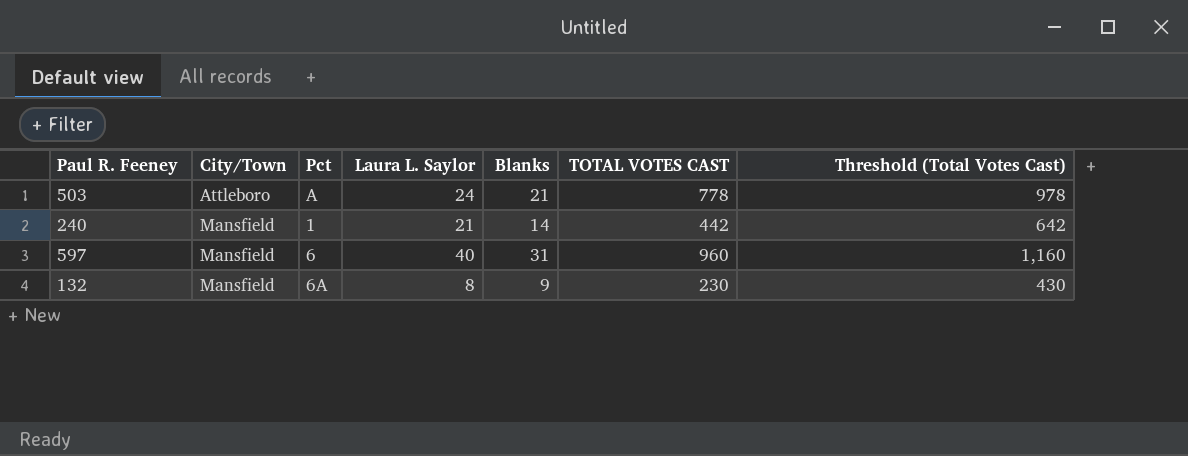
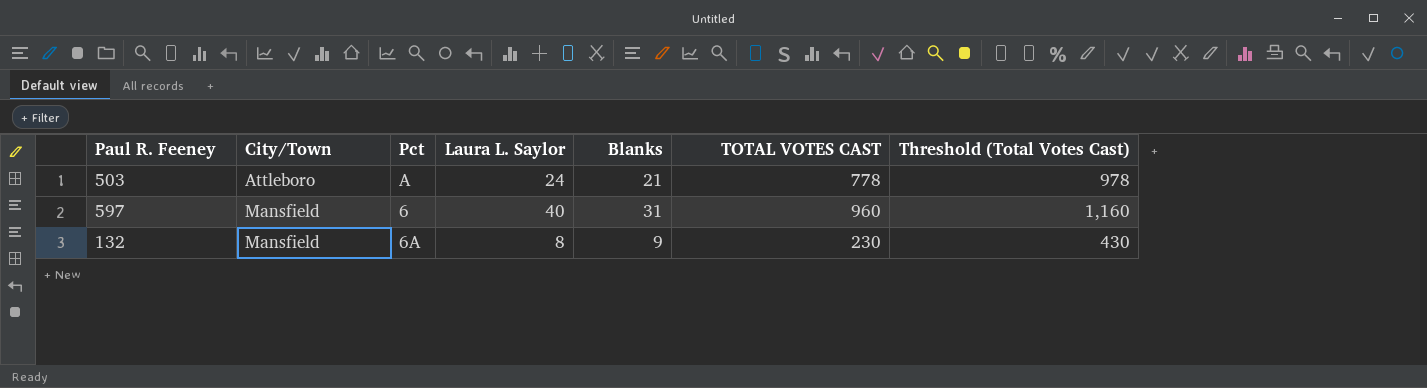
row 240: Mansfield | 1 | 21 | 14 | 442 | 642 -> none

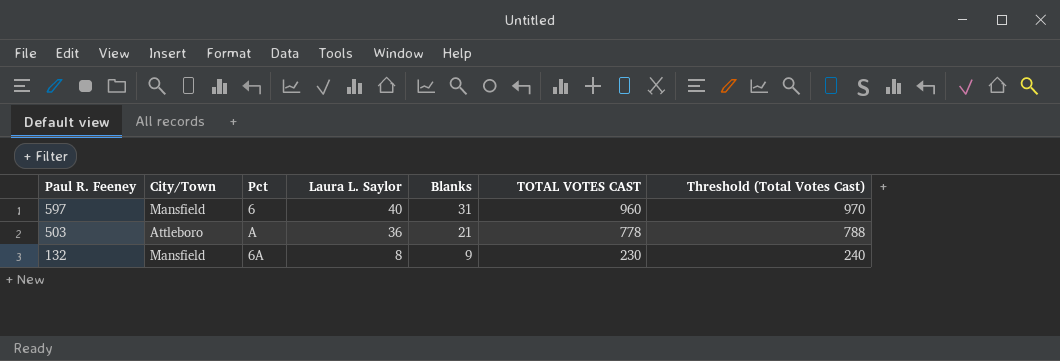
row order: City/Town ascending -> Paul R. Feeney descending
column Threshold (Total Votes Cast) | formula: [TOTAL VOTES CAST] + 200 -> [TOTAL VOTES CAST] + 10
503 | Laura L. Saylor: 24 -> 36

